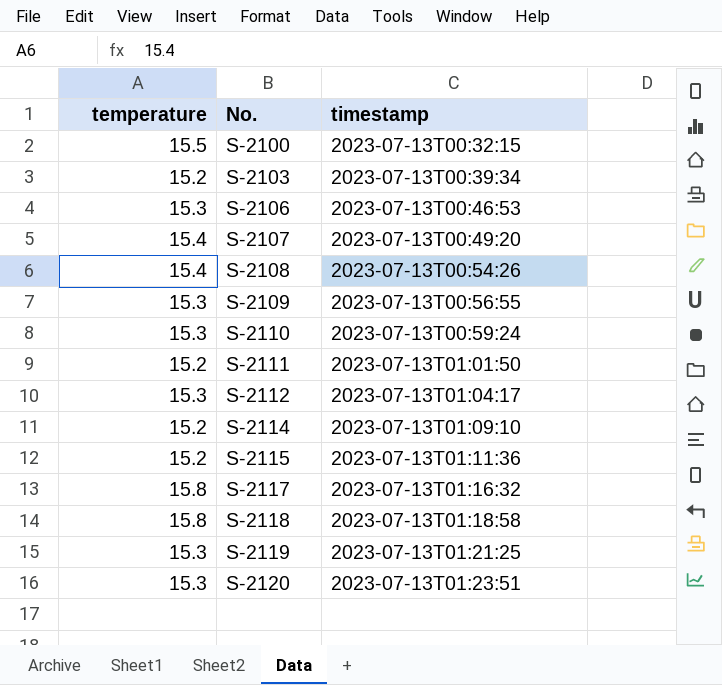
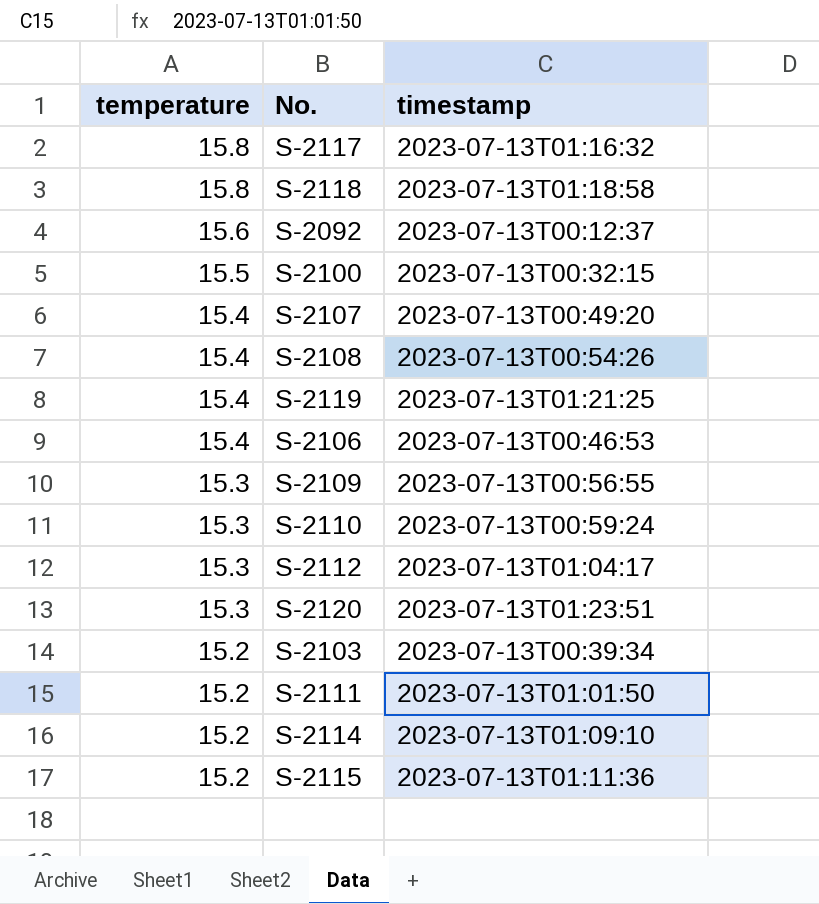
row order: No. ascending -> temperature descending
row S-2092: none -> 15.6 | 2023-07-13T00:12:37
S-2119 | temperature: 15.3 -> 15.4
S-2106 | temperature: 15.3 -> 15.4

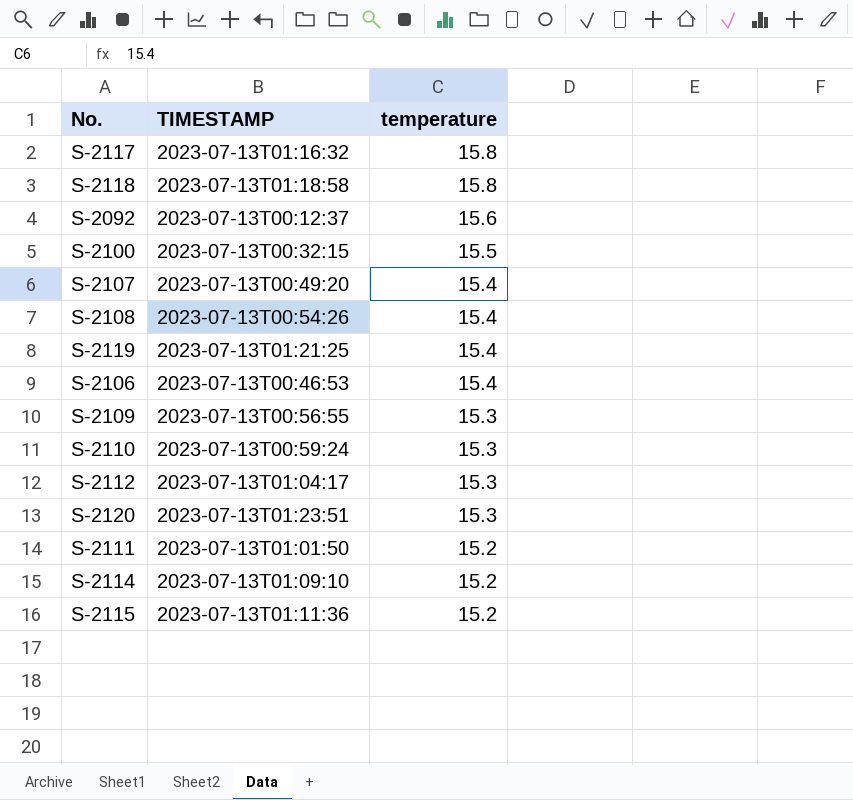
column name: timestamp -> TIMESTAMP
column temperature | position: 1 -> 3
row S-2103: 15.2 | 2023-07-13T00:39:34 -> none

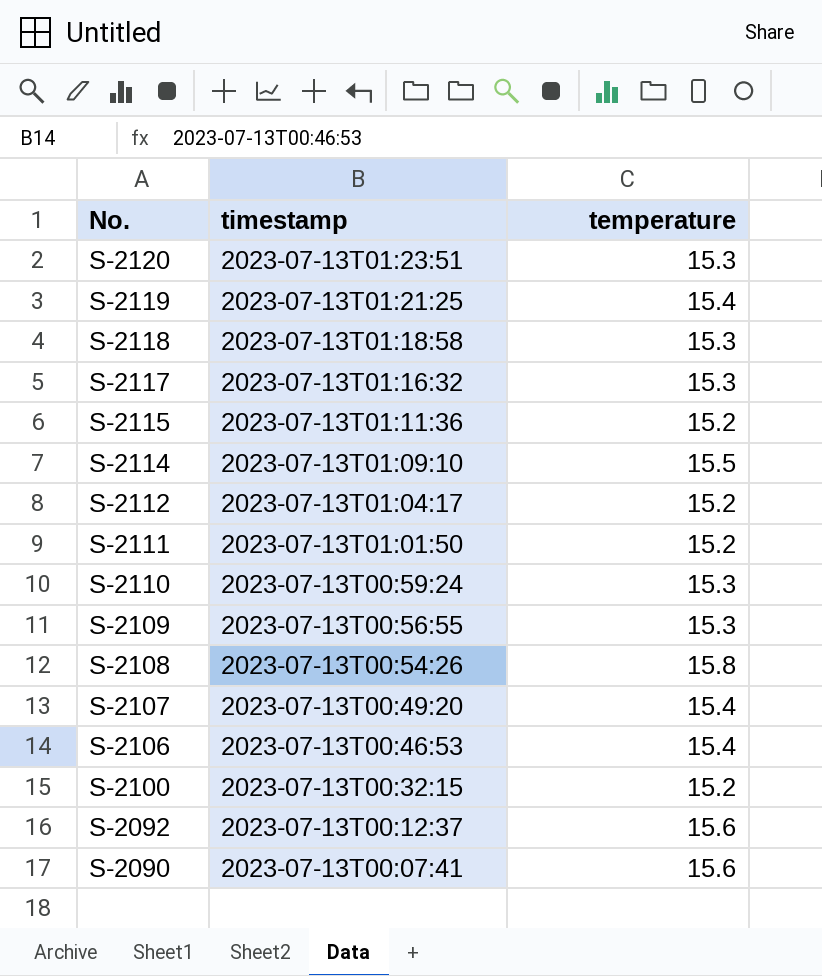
row order: temperature descending -> No. descending
column name: TIMESTAMP -> timestamp
S-2118 | temperature: 15.8 -> 15.3
S-2117 | temperature: 15.8 -> 15.3
S-2114 | temperature: 15.2 -> 15.5
S-2112 | temperature: 15.3 -> 15.2
S-2108 | temperature: 15.4 -> 15.8
S-2100 | temperature: 15.5 -> 15.2
row S-2090: none -> 2023-07-13T00:07:41 | 15.6

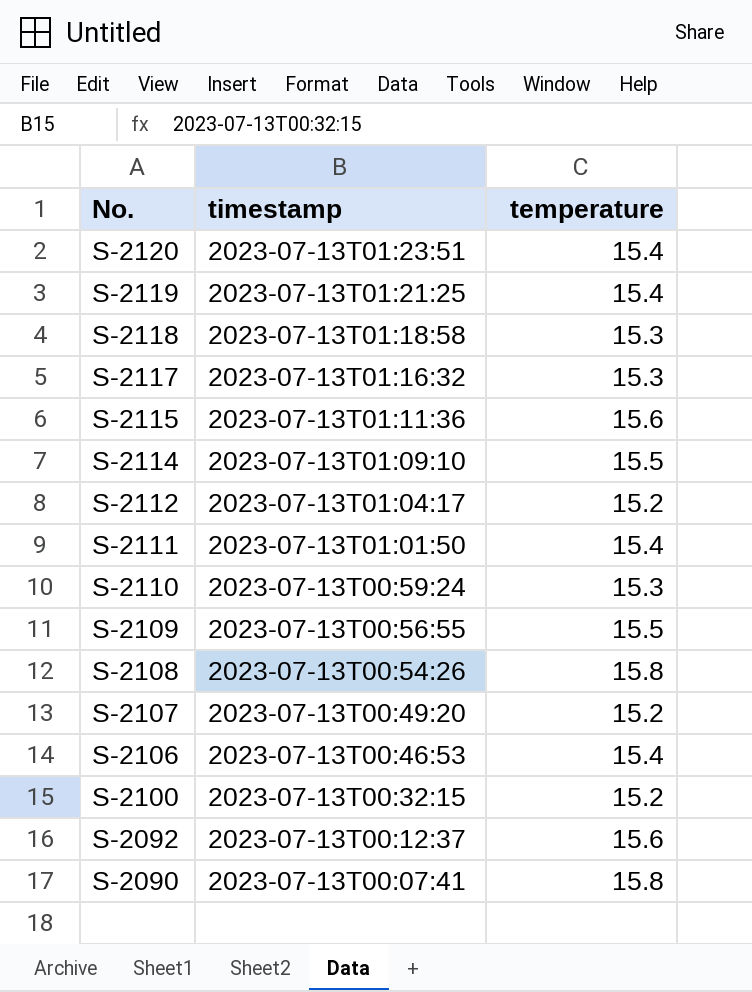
S-2120 | temperature: 15.3 -> 15.4
S-2115 | temperature: 15.2 -> 15.6
S-2111 | temperature: 15.2 -> 15.4
S-2109 | temperature: 15.3 -> 15.5
S-2107 | temperature: 15.4 -> 15.2
S-2090 | temperature: 15.6 -> 15.8

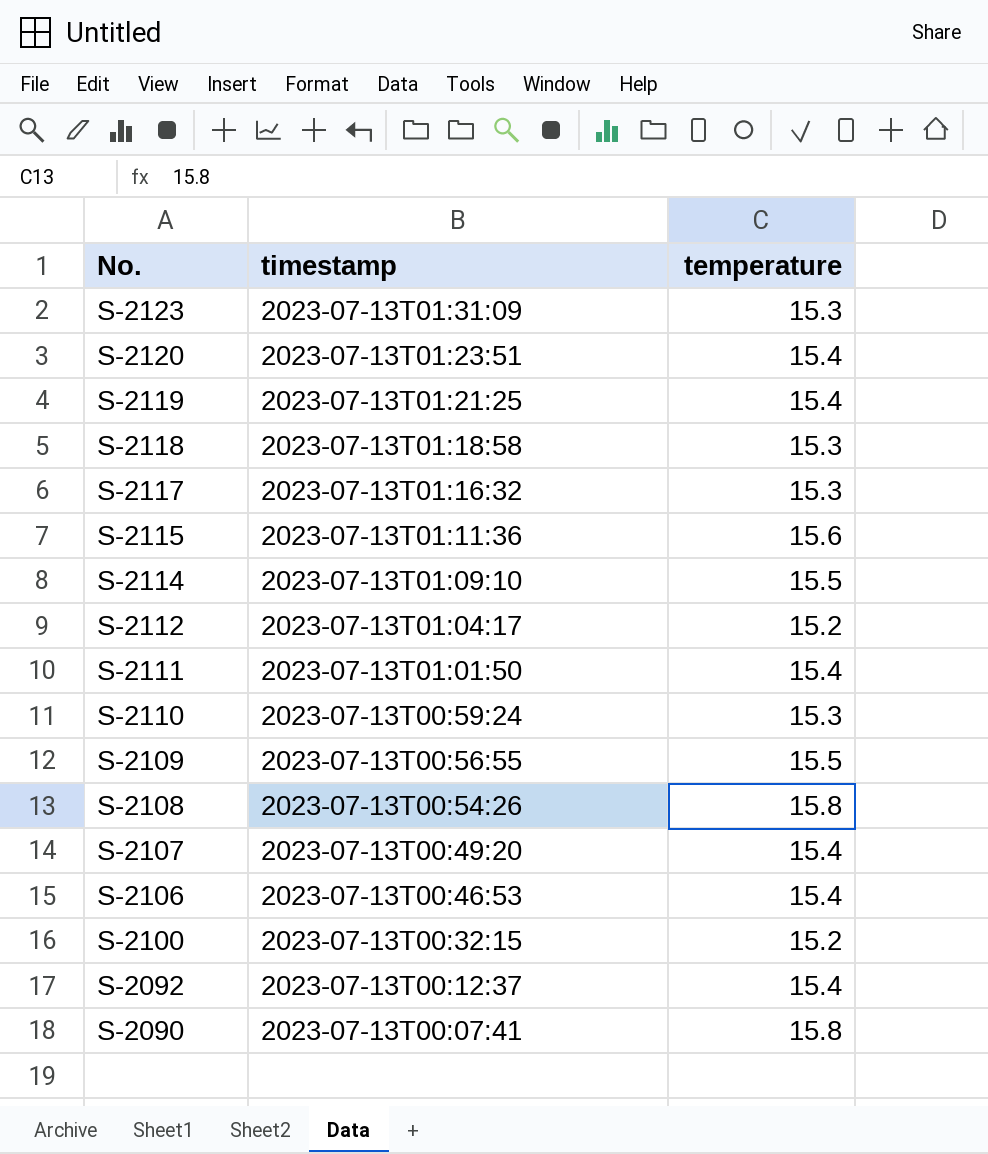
row S-2123: none -> 2023-07-13T01:31:09 | 15.3
S-2107 | temperature: 15.2 -> 15.4
S-2092 | temperature: 15.6 -> 15.4

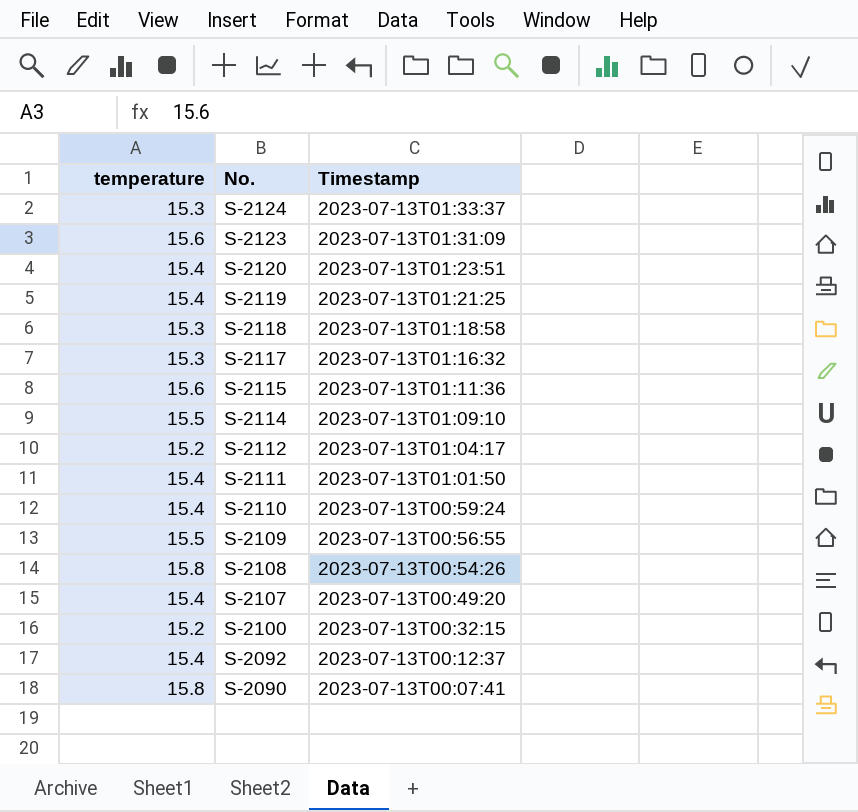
column temperature | position: 3 -> 1
column name: timestamp -> Timestamp
row S-2106: 2023-07-13T00:46:53 | 15.4 -> none
row S-2124: none -> 15.3 | 2023-07-13T01:33:37
S-2123 | temperature: 15.3 -> 15.6
S-2110 | temperature: 15.3 -> 15.4

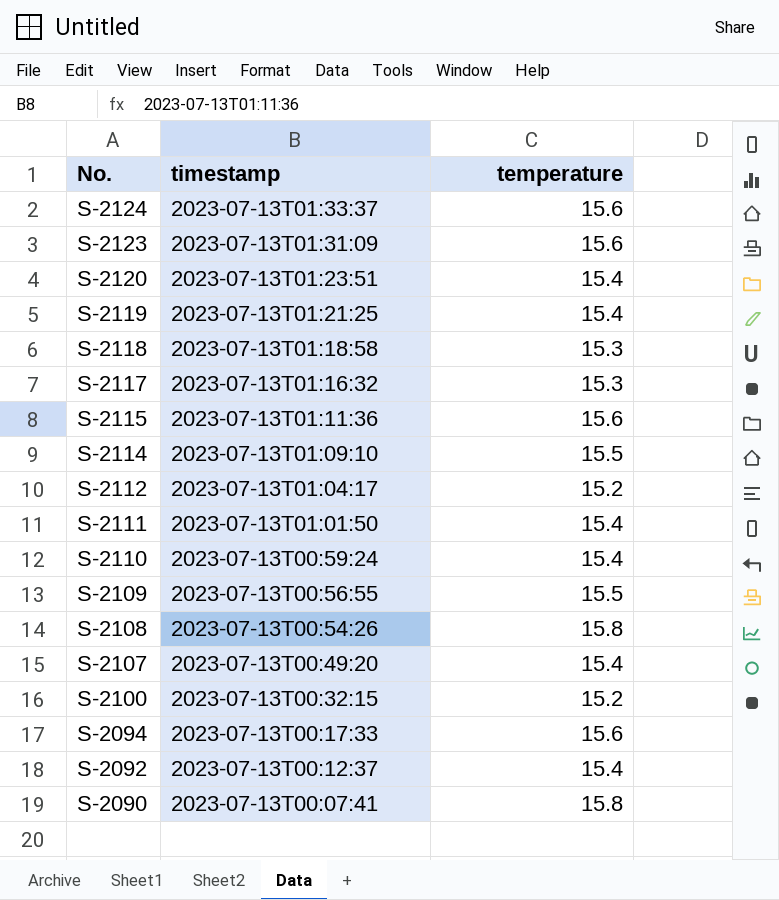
column name: Timestamp -> timestamp
column temperature | position: 1 -> 3
S-2124 | temperature: 15.3 -> 15.6
row S-2094: none -> 2023-07-13T00:17:33 | 15.6

